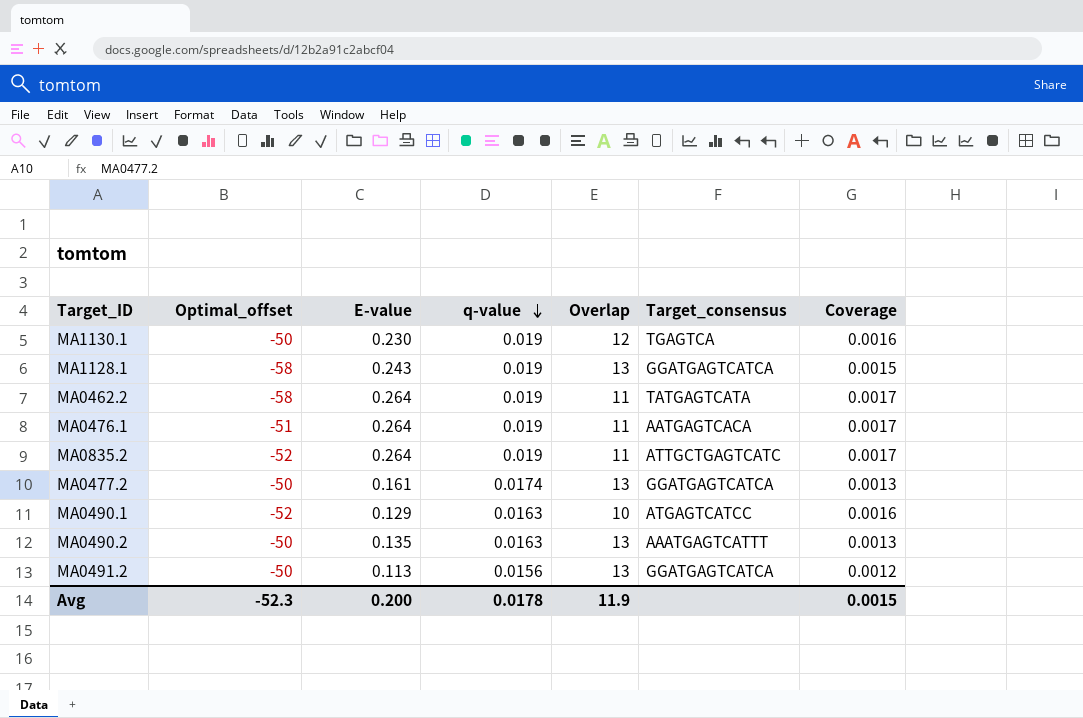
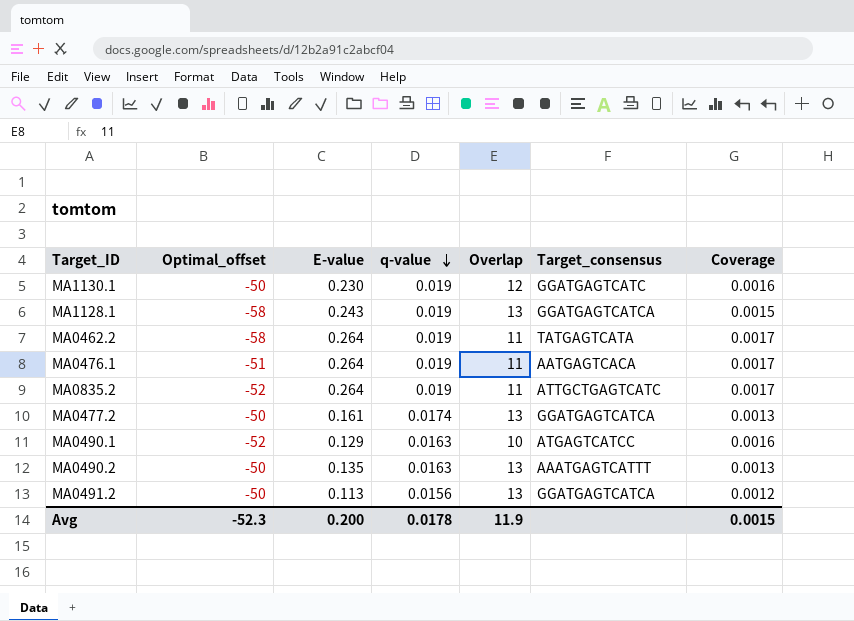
MA1130.1 | Target_consensus: TGAGTCA -> GGATGAGTCATC

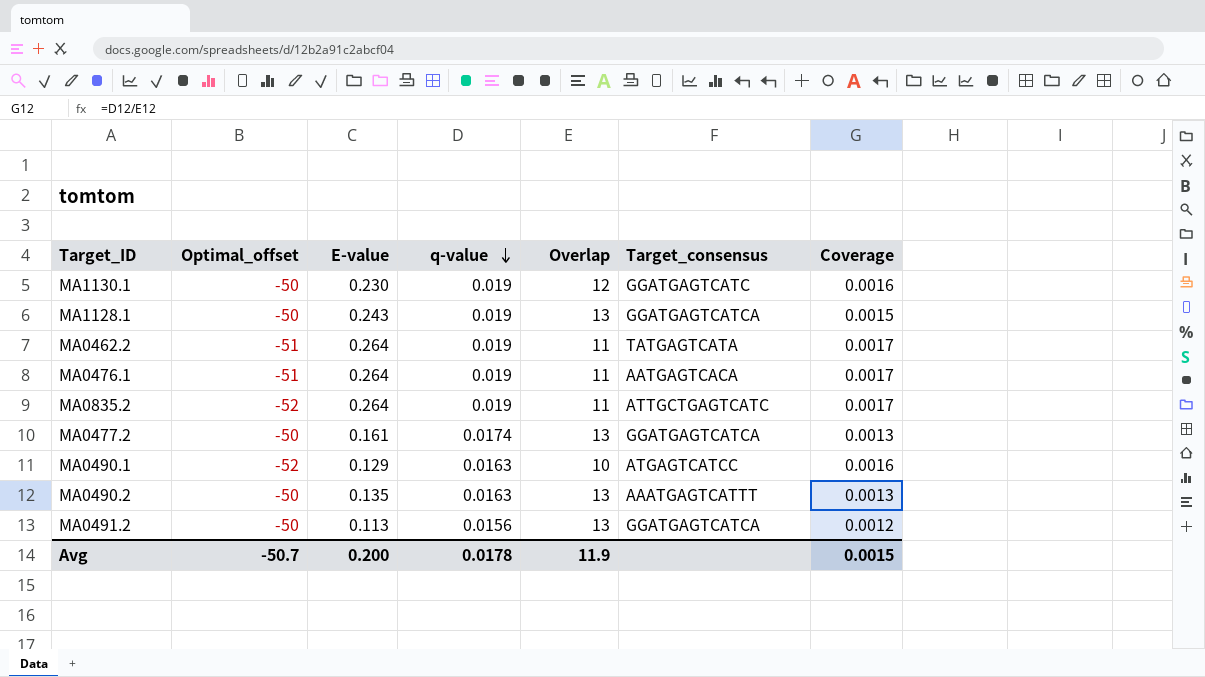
MA1128.1 | Optimal_offset: -58 -> -50
MA0462.2 | Optimal_offset: -58 -> -51
Avg | Optimal_offset: -52.3 -> -50.7

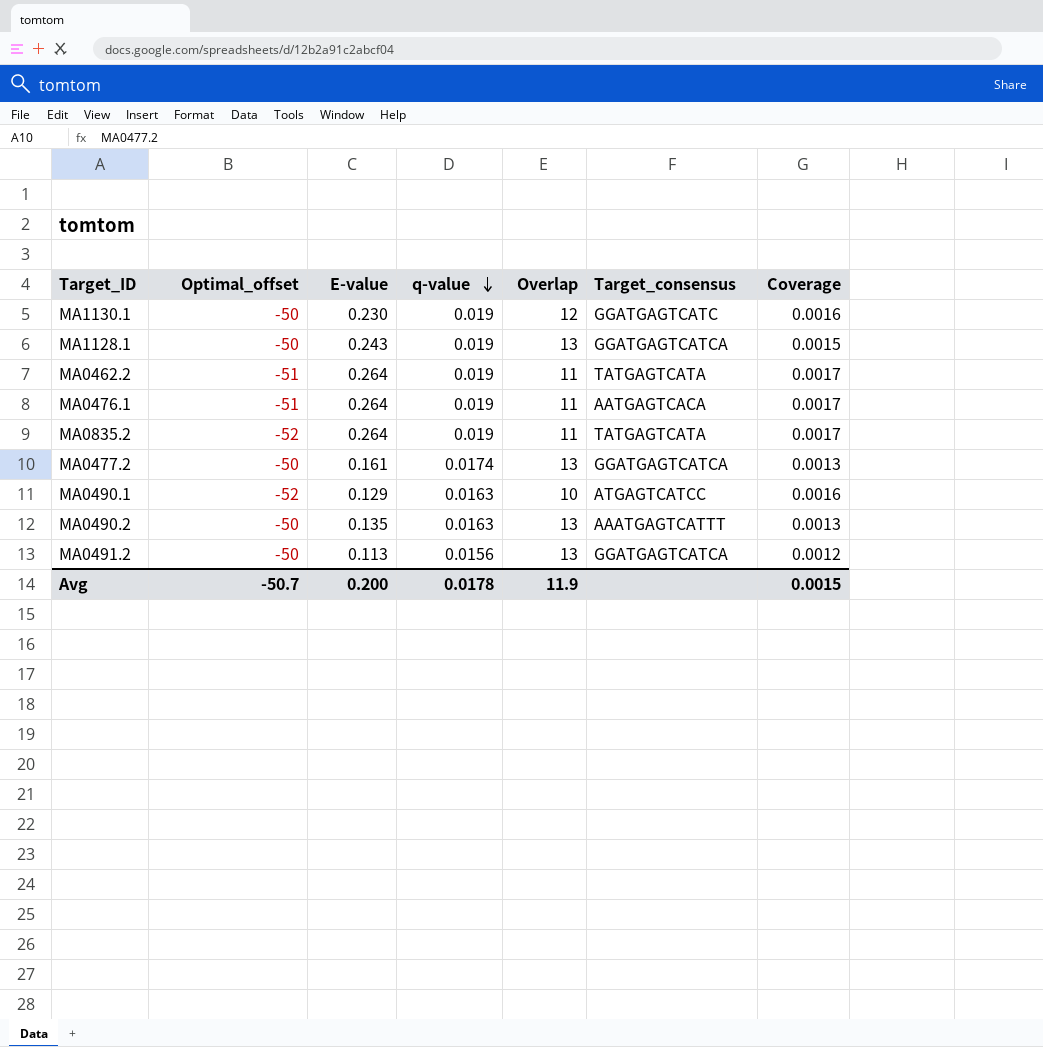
MA0835.2 | Target_consensus: ATTGCTGAGTCATC -> TATGAGTCATA

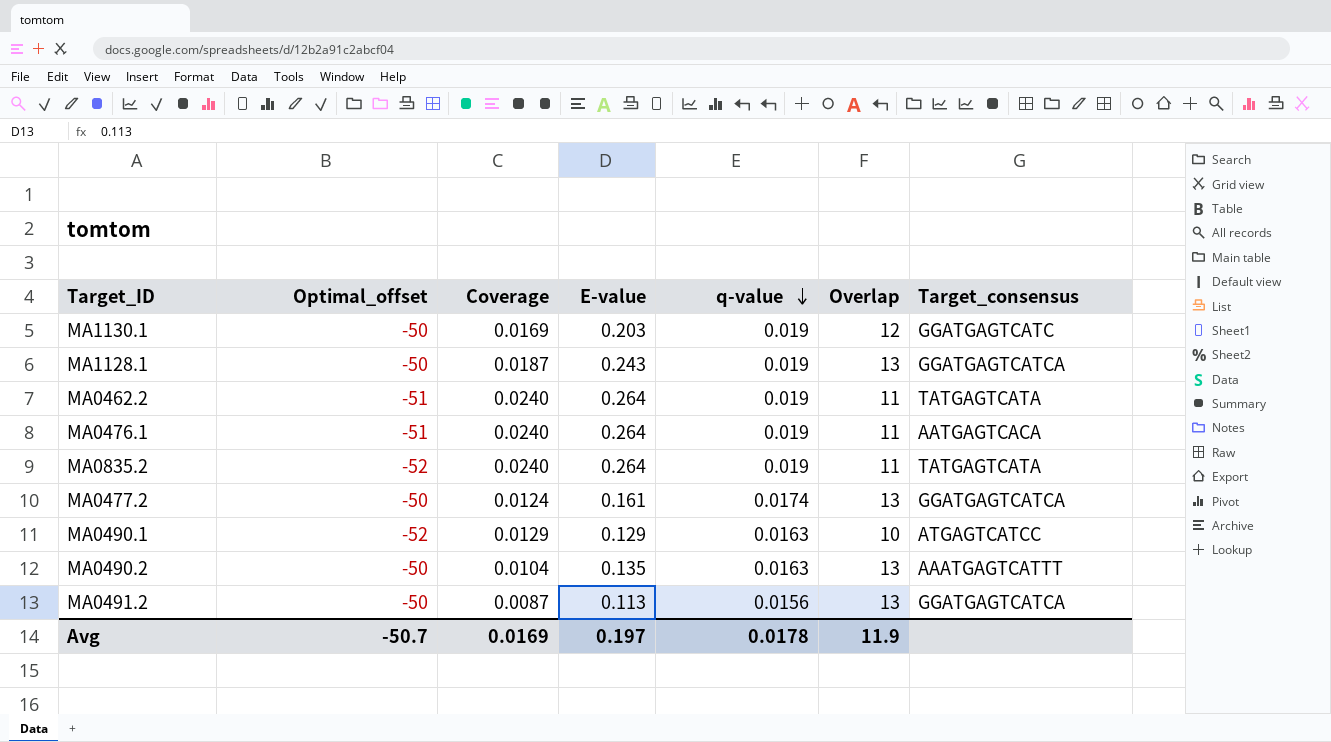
column Coverage | formula: [q-value] / [Overlap] -> [E-value] / [Overlap]
column Coverage | position: 7 -> 3
MA1130.1 | E-value: 0.230 -> 0.203
Avg | Coverage: 0.0015 -> 0.0169
Avg | E-value: 0.200 -> 0.197

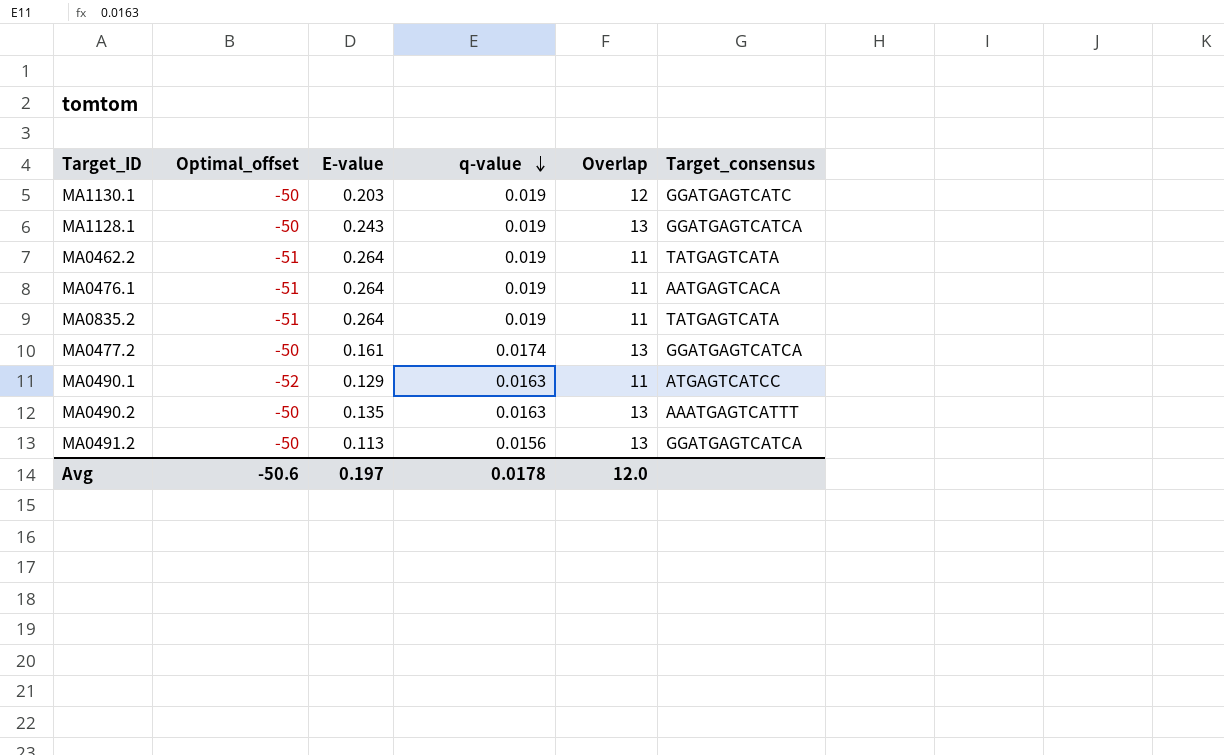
column Coverage | formula: [E-value] / [Overlap] -> none
MA0835.2 | Optimal_offset: -52 -> -51
MA0490.1 | Overlap: 10 -> 11
Avg | Optimal_offset: -50.7 -> -50.6
Avg | Overlap: 11.9 -> 12.0

